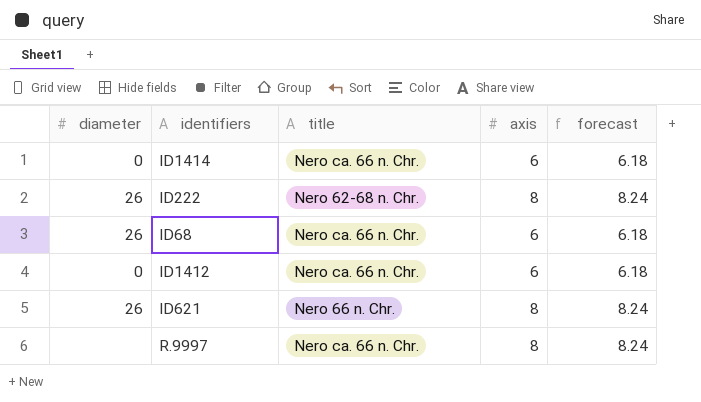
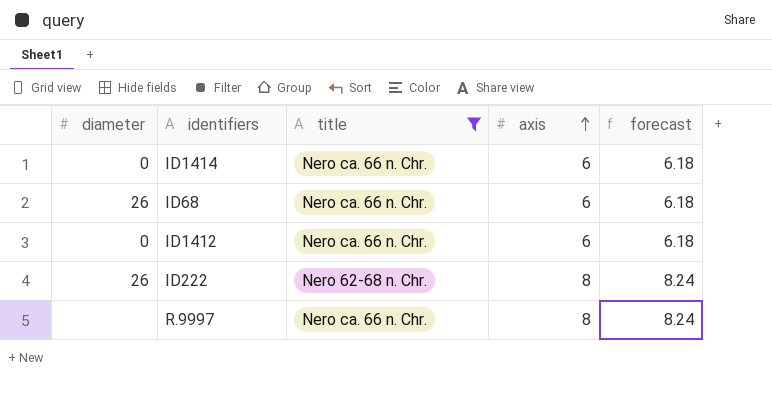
filter: none -> title != Nero 66 n. Chr.
row order: none -> axis ascending

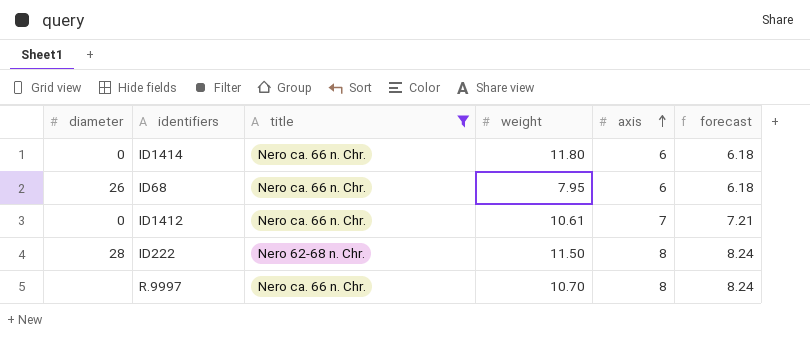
column weight | position: none -> 4
ID1412 | axis: 6 -> 7
ID1412 | forecast: 6.18 -> 7.21
ID222 | diameter: 26 -> 28

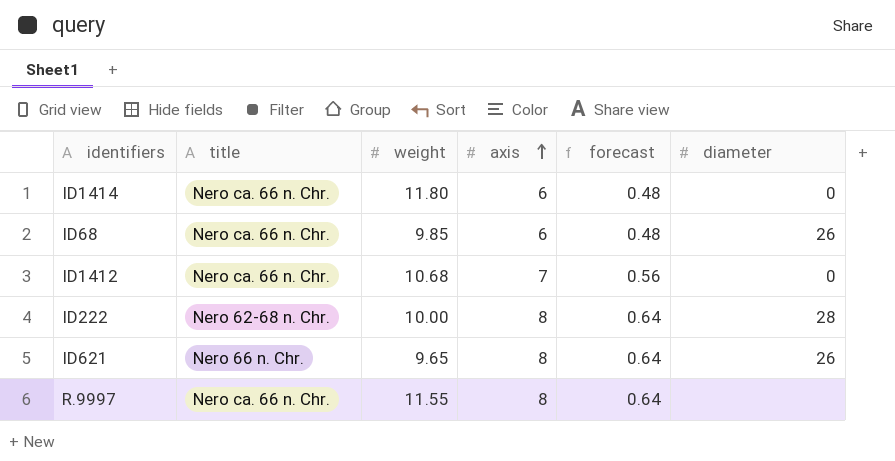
filter: title != Nero 66 n. Chr. -> none
column forecast | formula: [axis] * 1.03 -> [axis] * 0.08
column diameter | position: 1 -> 6
ID68 | weight: 7.95 -> 9.85
ID1412 | weight: 10.61 -> 10.68
ID222 | weight: 11.50 -> 10.00
R.9997 | weight: 10.70 -> 11.55

